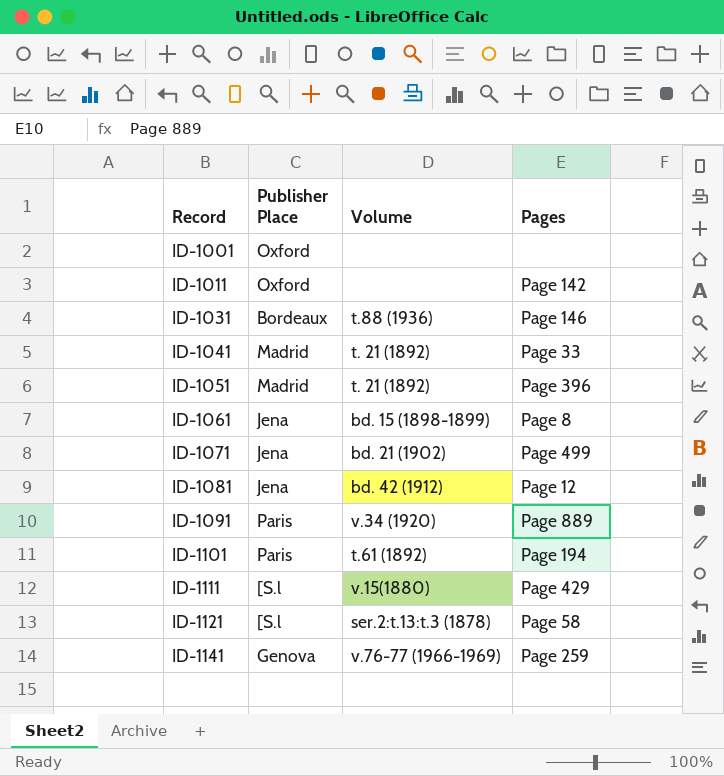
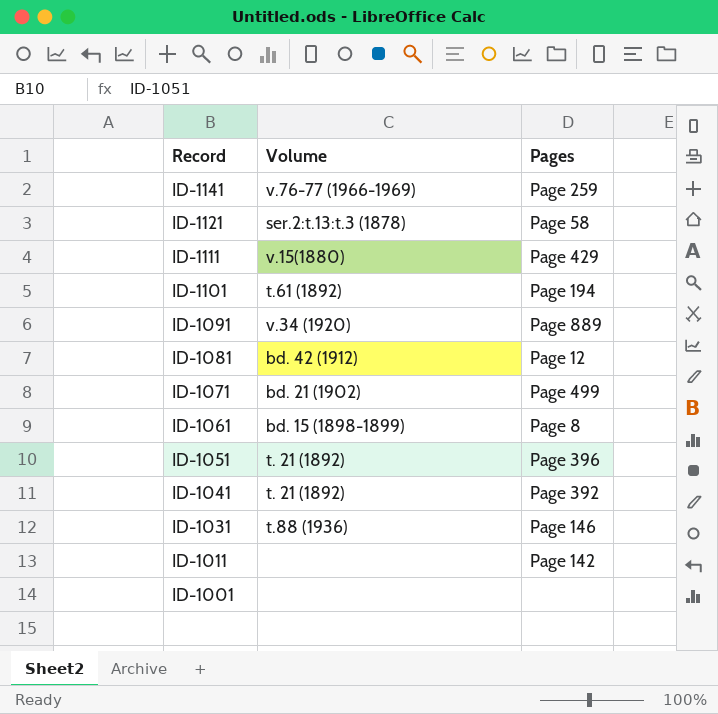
row order: Record ascending -> Record descending
column Publisher Place | position: 2 -> none
ID-1041 | Pages: Page 33 -> Page 392

